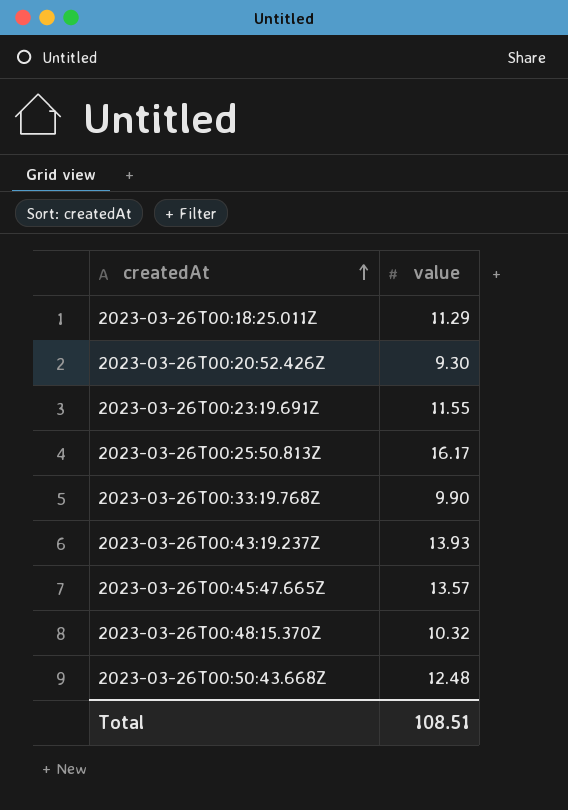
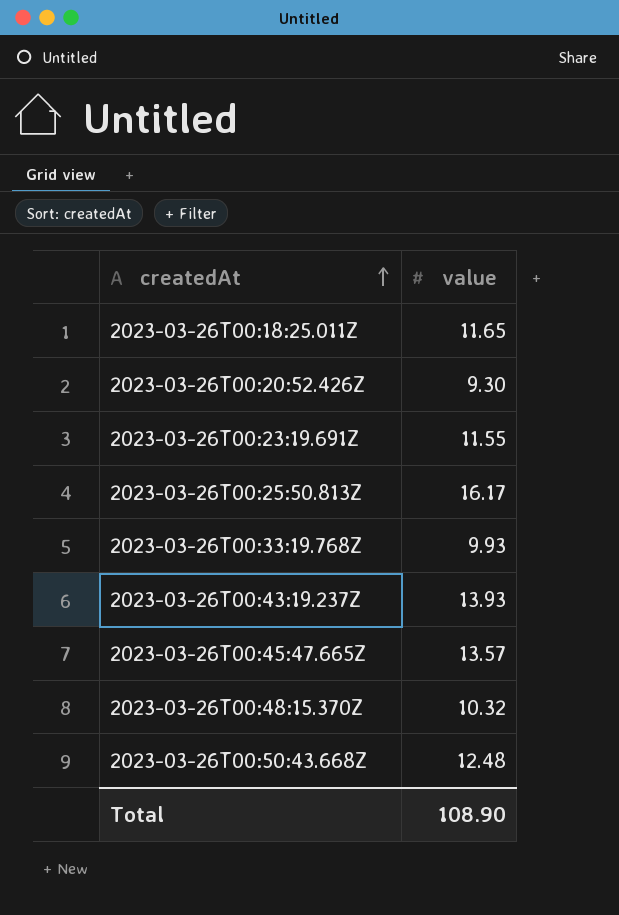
2023-03-26T00:18:25.011Z | value: 11.29 -> 11.65
2023-03-26T00:33:19.768Z | value: 9.90 -> 9.93
Total | value: 108.51 -> 108.90

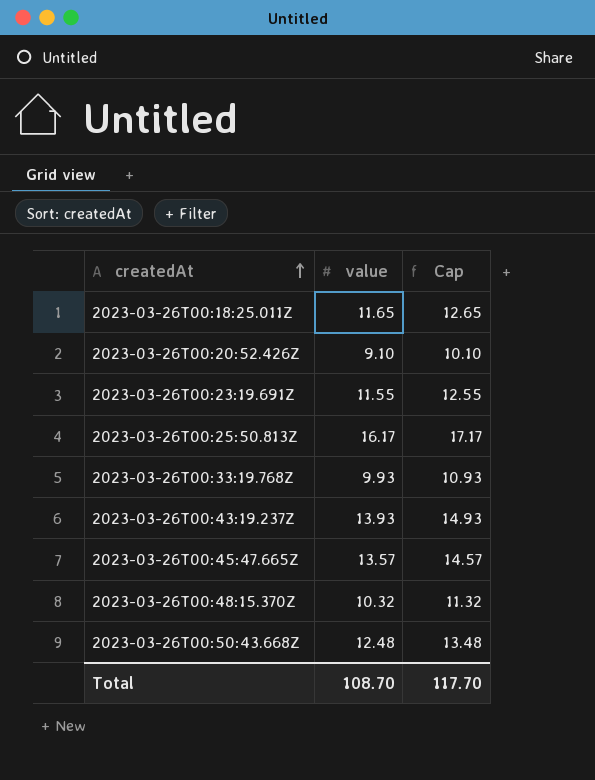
column Cap | formula: none -> [value] + 1
2023-03-26T00:20:52.426Z | value: 9.30 -> 9.10
Total | value: 108.90 -> 108.70

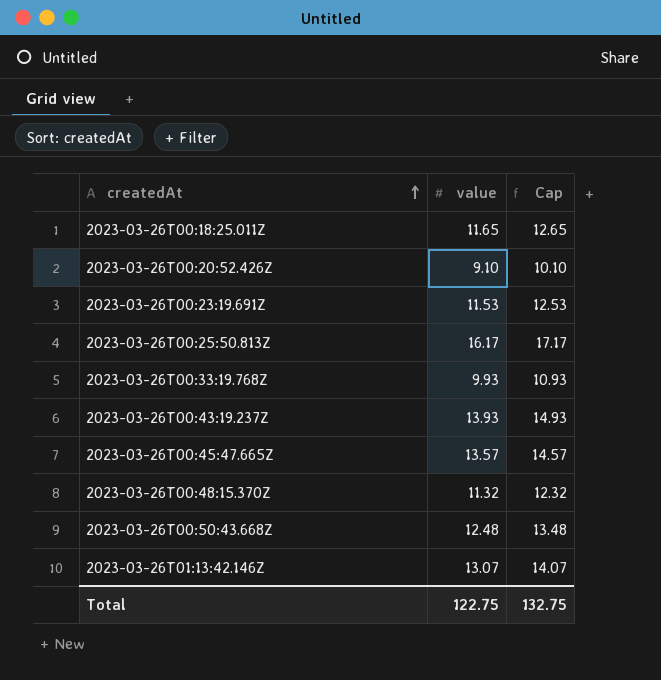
2023-03-26T00:23:19.691Z | value: 11.55 -> 11.53
2023-03-26T00:23:19.691Z | Cap: 12.55 -> 12.53
2023-03-26T00:48:15.370Z | value: 10.32 -> 11.32
2023-03-26T00:48:15.370Z | Cap: 11.32 -> 12.32
row 2023-03-26T01:13:42.146Z: none -> 13.07 | 14.07
Total | value: 108.70 -> 122.75
Total | Cap: 117.70 -> 132.75

